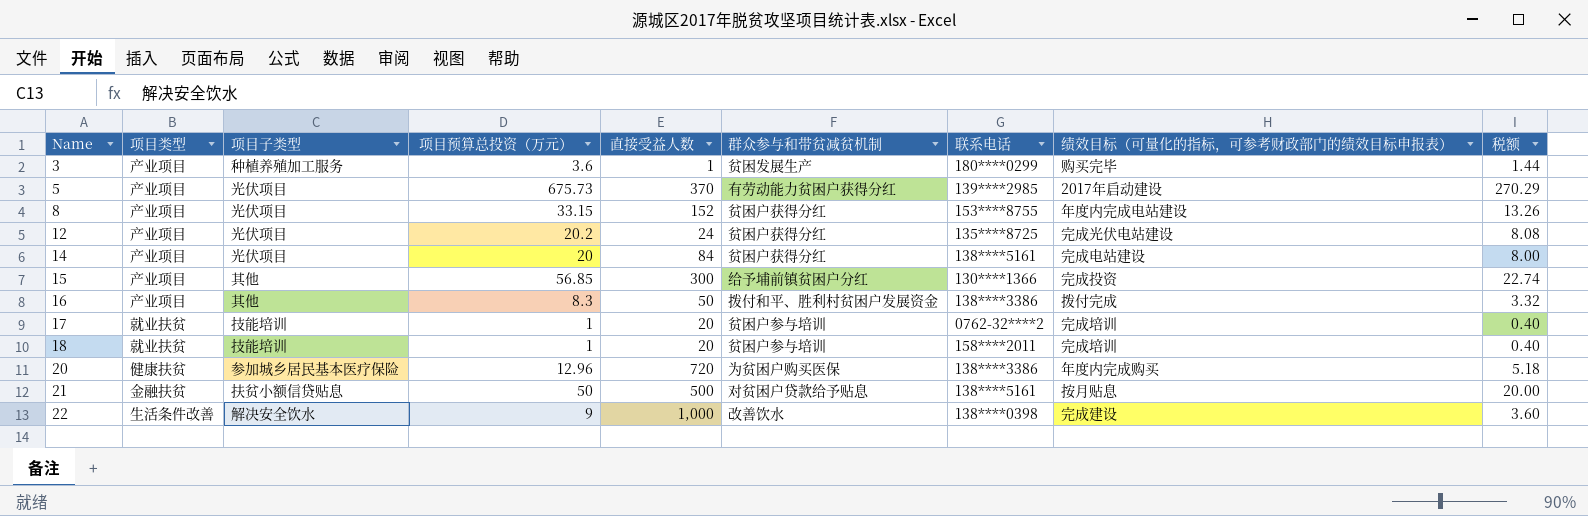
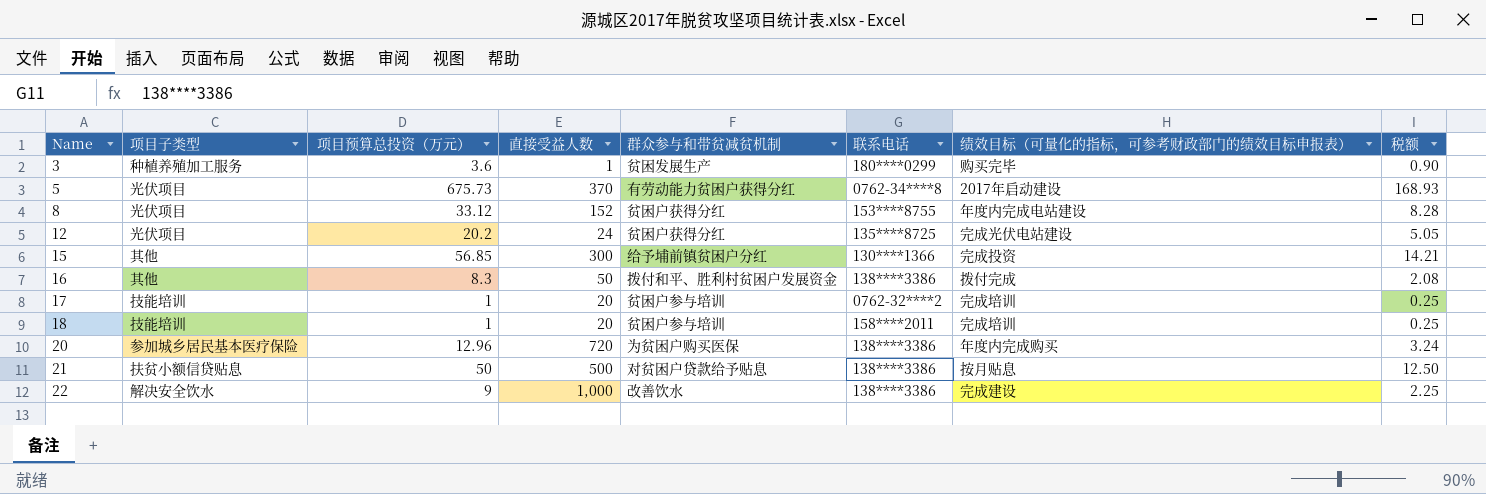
column 项目类型 | position: 2 -> none
column 税额 | formula: [项目预算总投资（万元）] * 0.4 -> [项目预算总投资（万元）] * 0.25
row 14: 产业项目 | 光伏项目 | 20 | 84 | 贫困户获得分红 | 138****5161 | 完成电站建设 | 8.00 -> none
5 | 联系电话: 139****2985 -> 0762-34****8
8 | 项目预算总投资（万元）: 33.15 -> 33.12
21 | 联系电话: 138****5161 -> 138****3386
22 | 联系电话: 138****0398 -> 138****3386

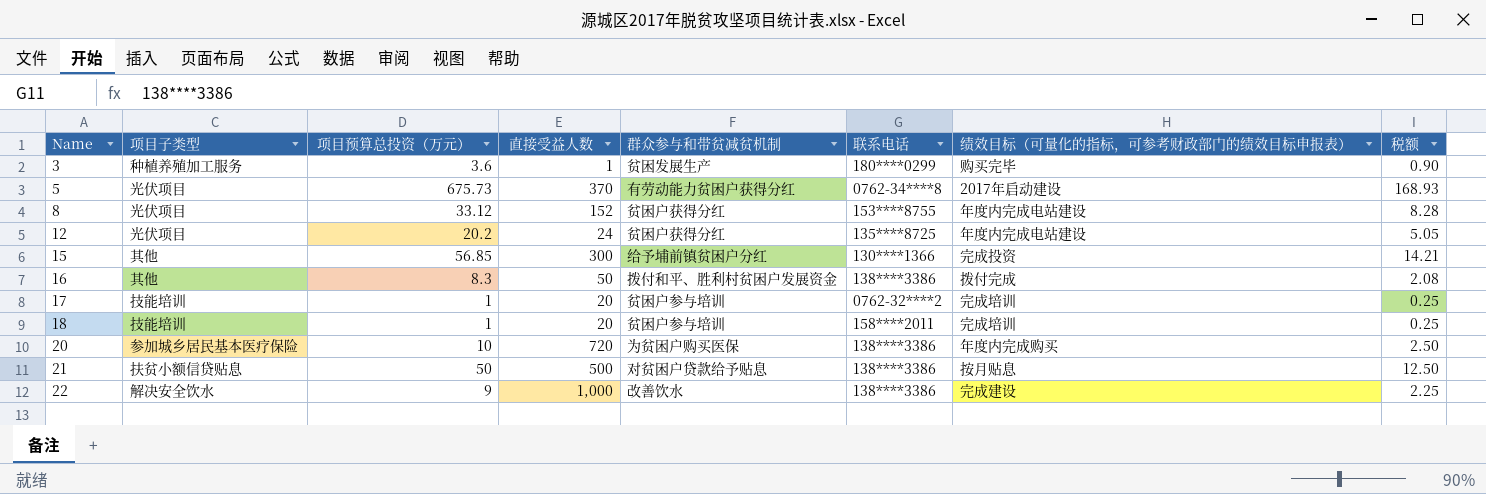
12 | 绩效目标（可量化的指标，可参考财政部门的绩效目标申报表）: 完成光伏电站建设 -> 年度内完成电站建设
20 | 项目预算总投资（万元）: 12.96 -> 10
20 | 税额: 3.24 -> 2.50

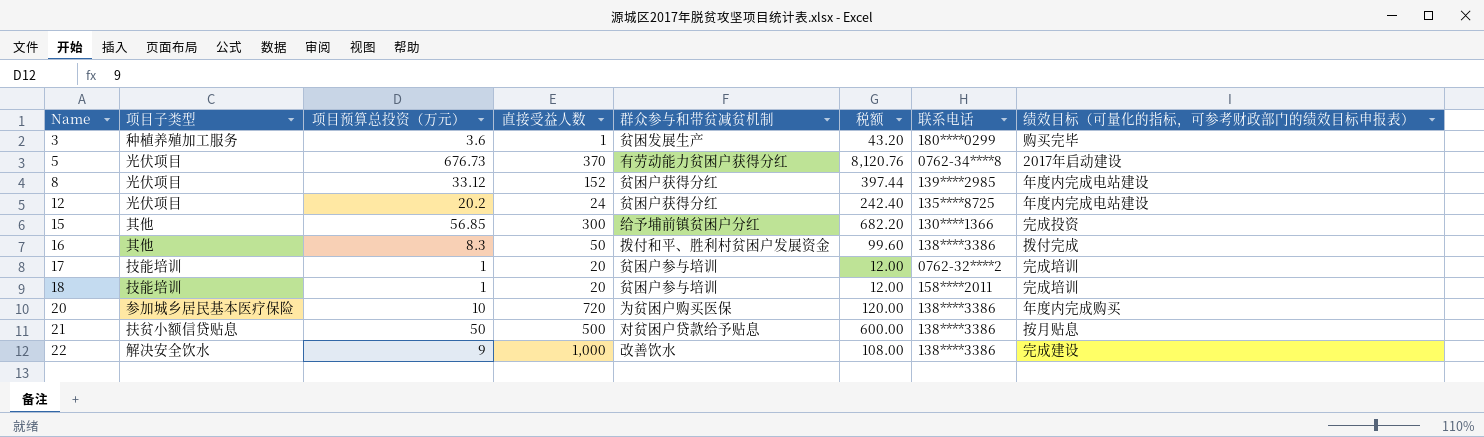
column 税额 | formula: [项目预算总投资（万元）] * 0.25 -> [项目预算总投资（万元）] * 12
column 税额 | position: 8 -> 6
5 | 项目预算总投资（万元）: 675.73 -> 676.73
8 | 联系电话: 153****8755 -> 139****2985

